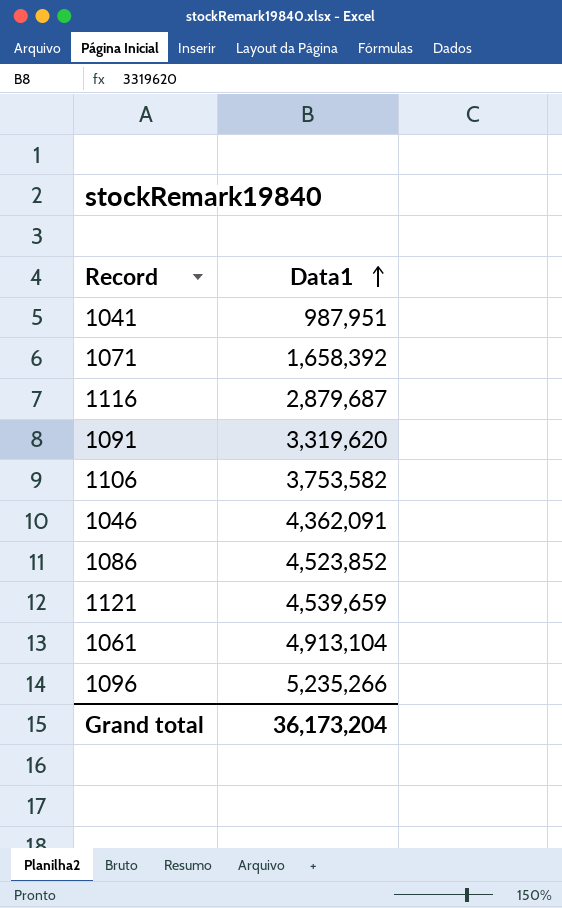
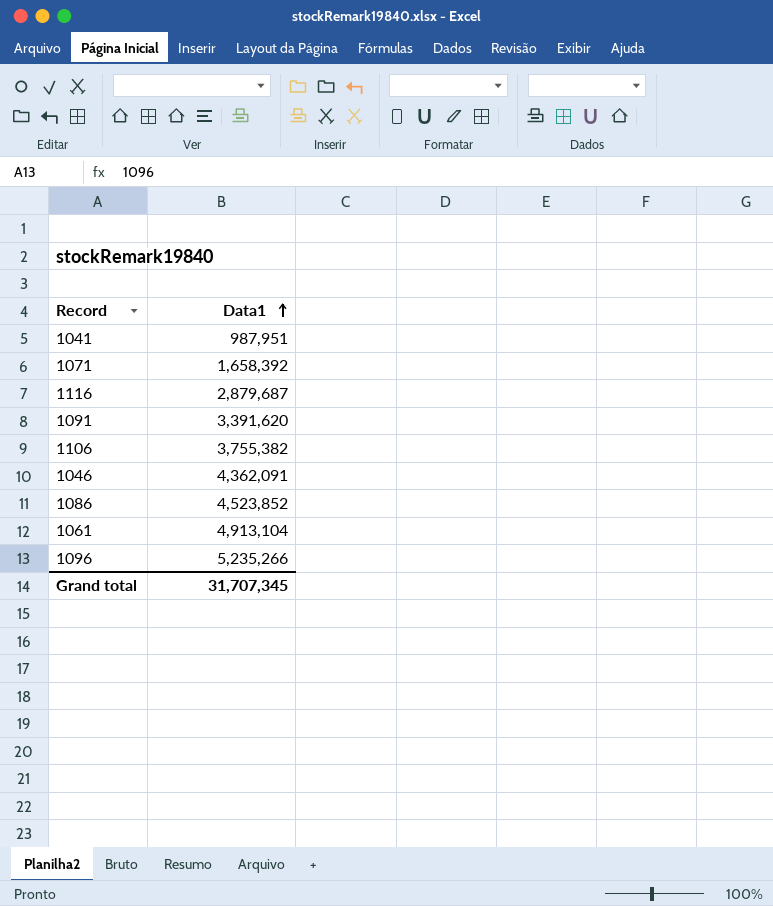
row 1121: 4,539,659 -> none
1091 | Data1: 3,319,620 -> 3,391,620
1106 | Data1: 3,753,582 -> 3,755,382
Grand total | Data1: 36,173,204 -> 31,707,345

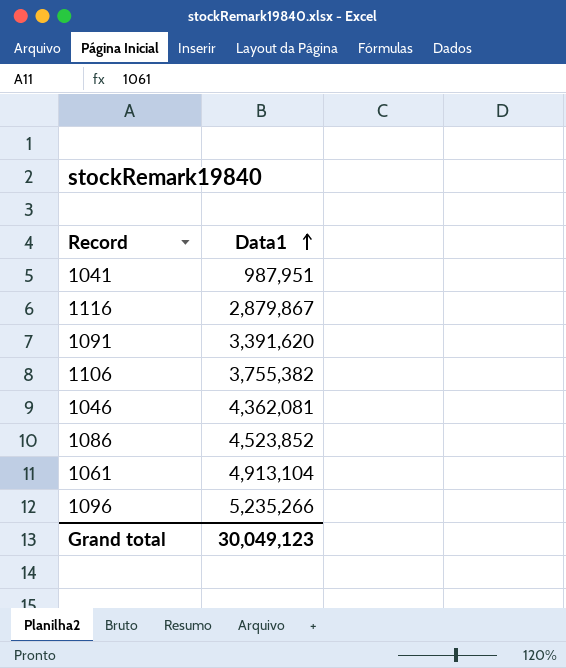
row 1071: 1,658,392 -> none
1116 | Data1: 2,879,687 -> 2,879,867
1046 | Data1: 4,362,091 -> 4,362,081
Grand total | Data1: 31,707,345 -> 30,049,123

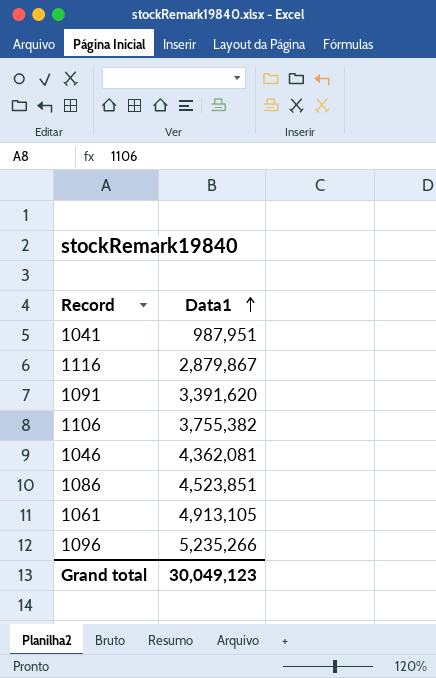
1086 | Data1: 4,523,852 -> 4,523,851
1061 | Data1: 4,913,104 -> 4,913,105

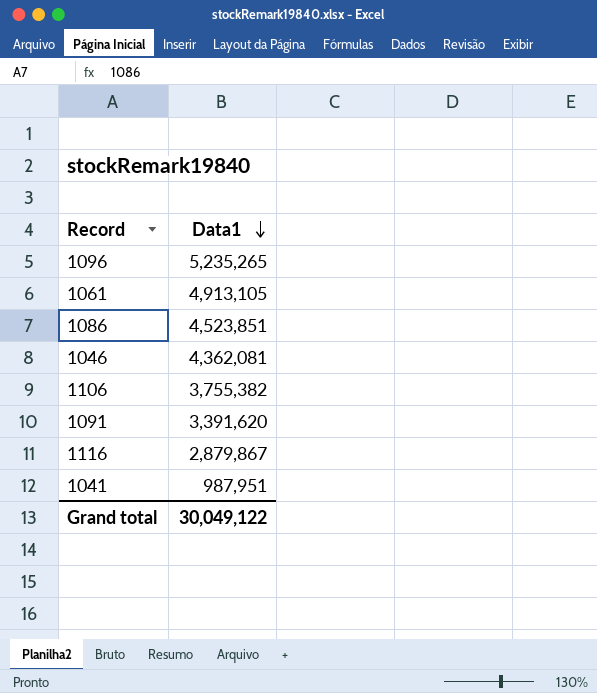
row order: Data1 ascending -> Data1 descending
1096 | Data1: 5,235,266 -> 5,235,265
Grand total | Data1: 30,049,123 -> 30,049,122

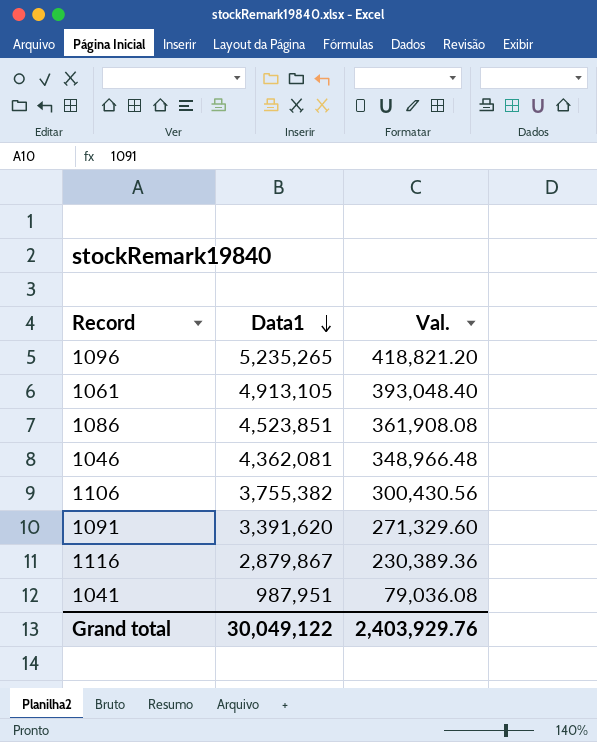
column Val. | formula: none -> [Data1] * 0.08

